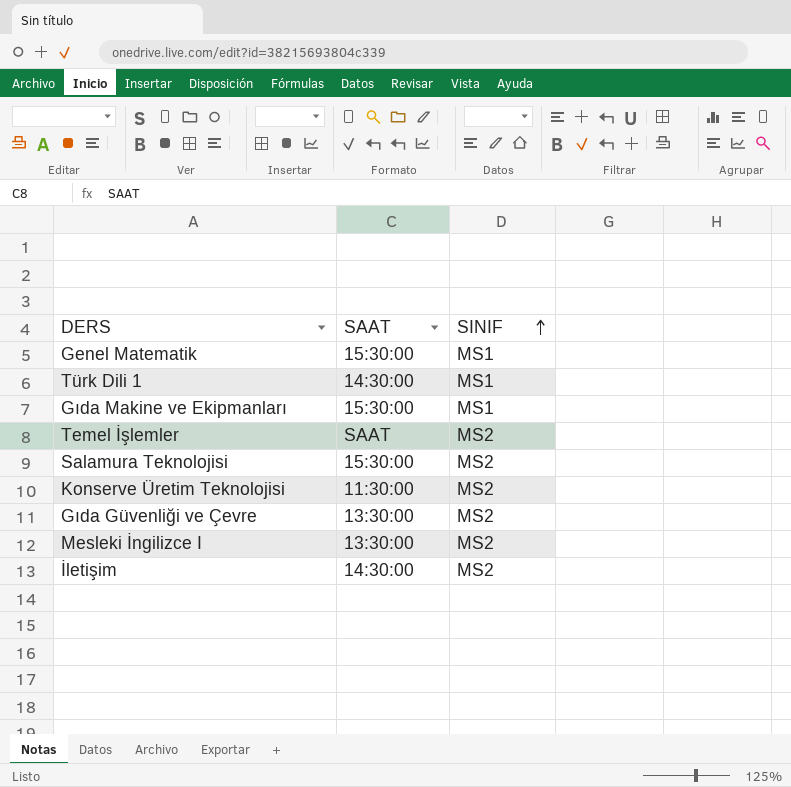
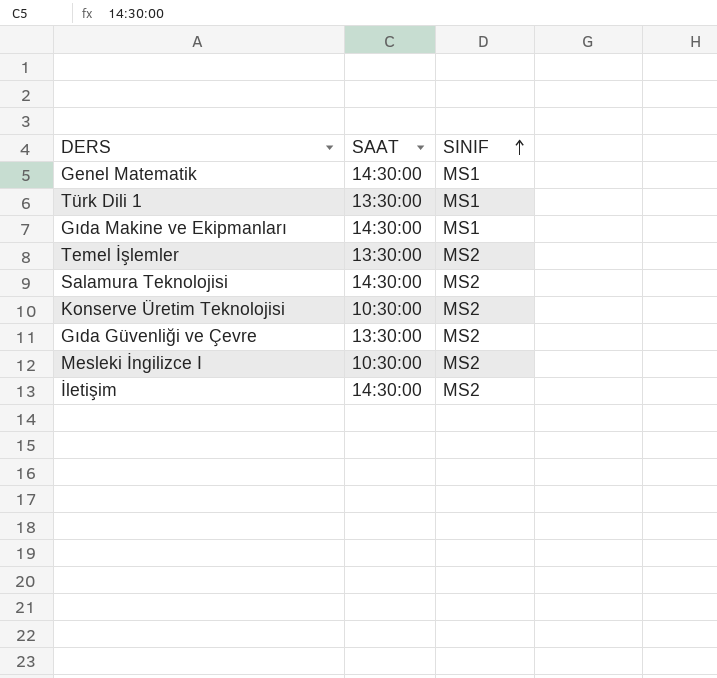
Genel Matematik | SAAT: 15:30:00 -> 14:30:00
Türk Dili 1 | SAAT: 14:30:00 -> 13:30:00
Gıda Makine ve Ekipmanları | SAAT: 15:30:00 -> 14:30:00
Temel İşlemler | SAAT: SAAT -> 13:30:00
Salamura Teknolojisi | SAAT: 15:30:00 -> 14:30:00
Konserve Üretim Teknolojisi | SAAT: 11:30:00 -> 10:30:00
Mesleki İngilizce I | SAAT: 13:30:00 -> 10:30:00

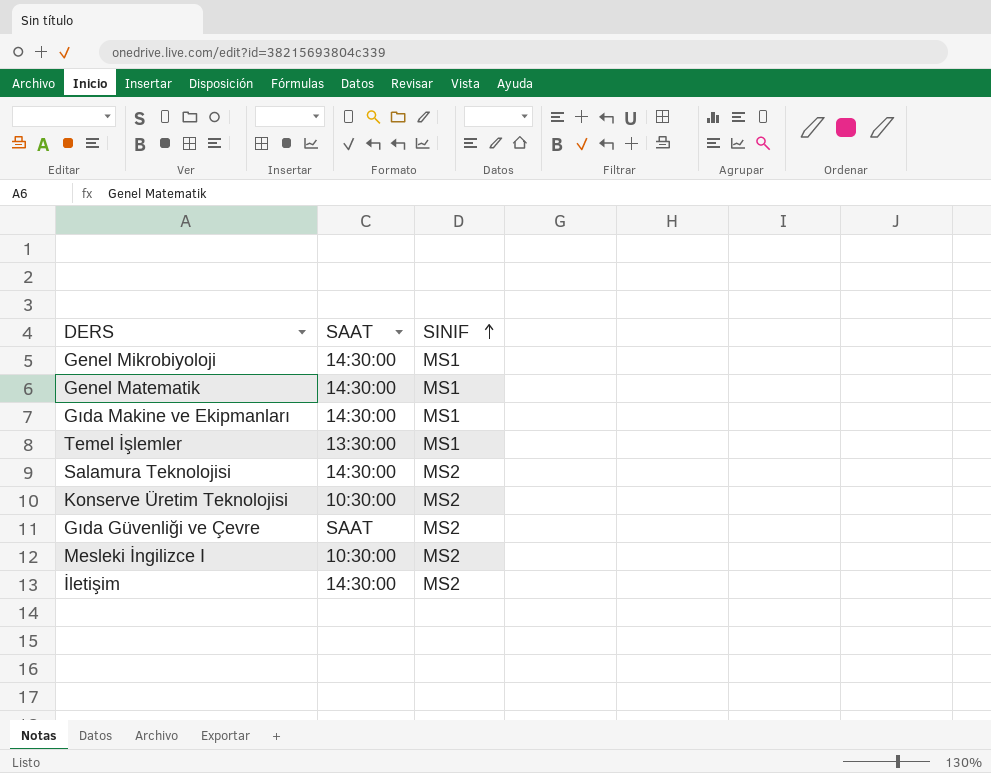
row Türk Dili 1: 13:30:00 | MS1 -> none
row Genel Mikrobiyoloji: none -> 14:30:00 | MS1
Temel İşlemler | SINIF: MS2 -> MS1
Gıda Güvenliği ve Çevre | SAAT: 13:30:00 -> SAAT

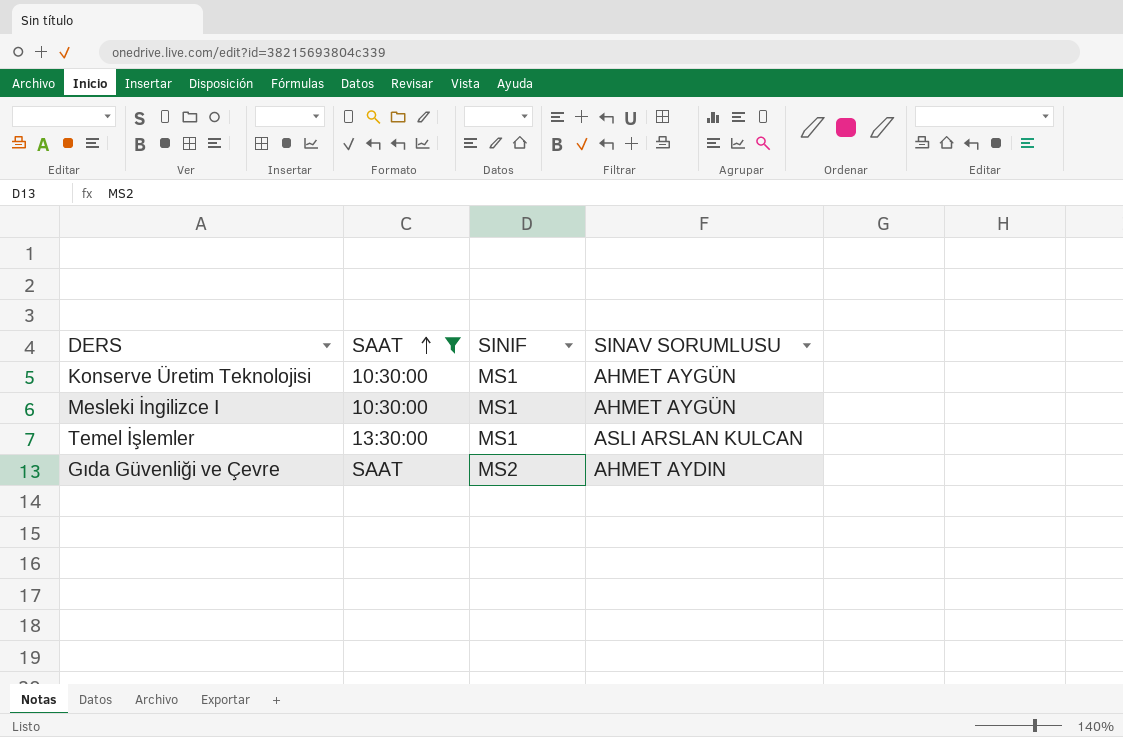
filter: none -> SAAT != 14:30:00
row order: SINIF ascending -> SAAT ascending
column SINAV SORUMLUSU | position: none -> 4
Konserve Üretim Teknolojisi | SINIF: MS2 -> MS1
Mesleki İngilizce I | SINIF: MS2 -> MS1

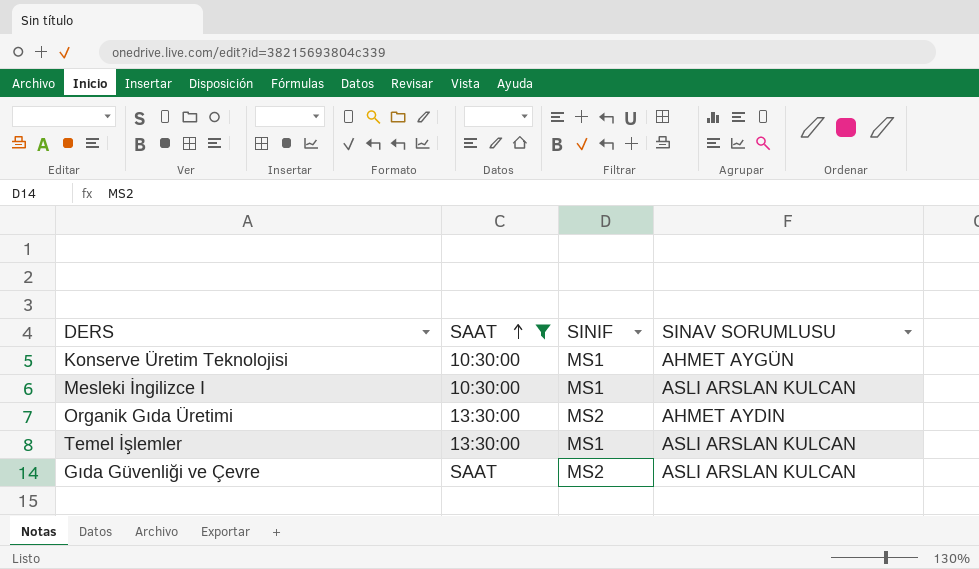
Mesleki İngilizce I | SINAV SORUMLUSU: AHMET AYGÜN -> ASLI ARSLAN KULCAN
row Organik Gıda Üretimi: none -> 13:30:00 | MS2 | AHMET AYDIN
Gıda Güvenliği ve Çevre | SINAV SORUMLUSU: AHMET AYDIN -> ASLI ARSLAN KULCAN

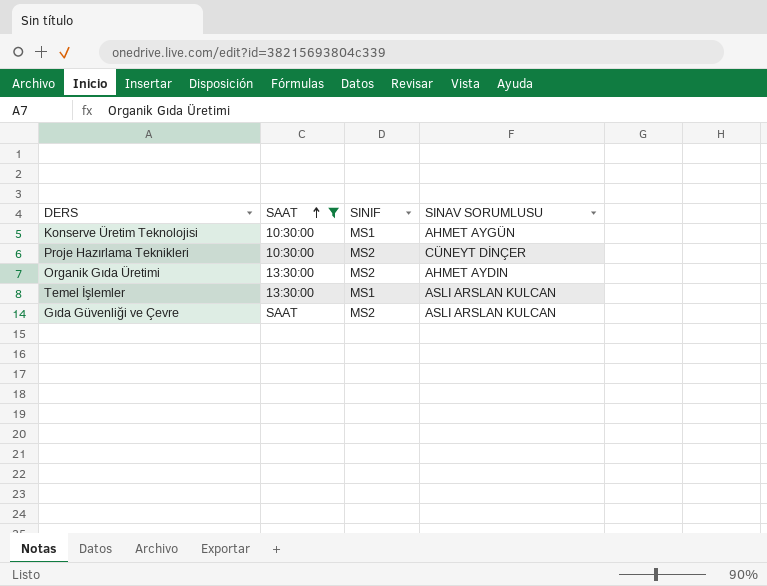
row Mesleki İngilizce I: 10:30:00 | MS1 | ASLI ARSLAN KULCAN -> none
row Proje Hazırlama Teknikleri: none -> 10:30:00 | MS2 | CÜNEYT DİNÇER

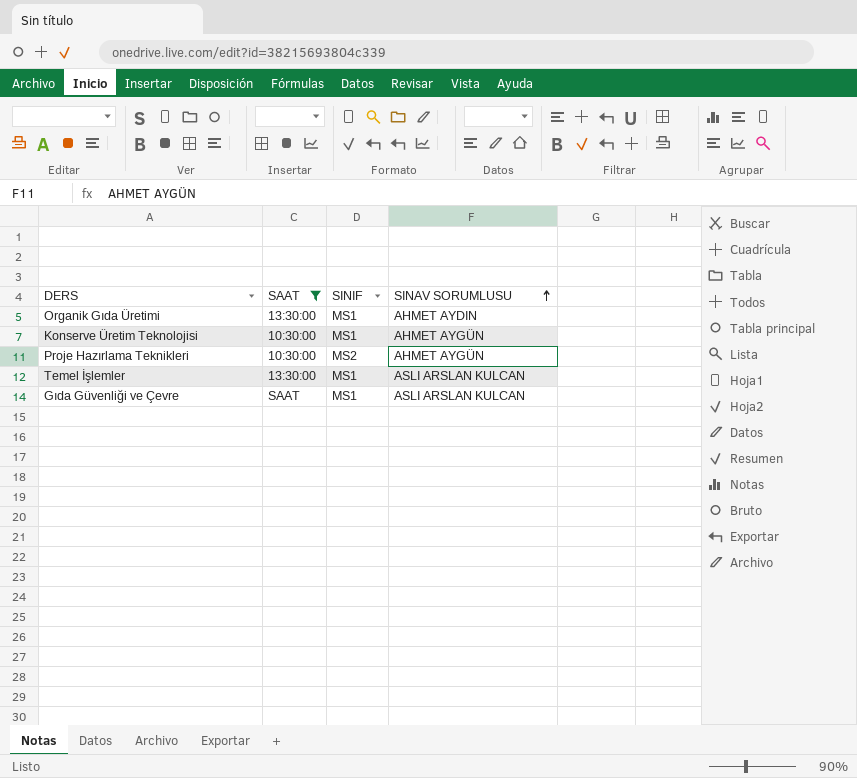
row order: SAAT ascending -> SINAV SORUMLUSU ascending
Organik Gıda Üretimi | SINIF: MS2 -> MS1
Proje Hazırlama Teknikleri | SINAV SORUMLUSU: CÜNEYT DİNÇER -> AHMET AYGÜN
Gıda Güvenliği ve Çevre | SINIF: MS2 -> MS1

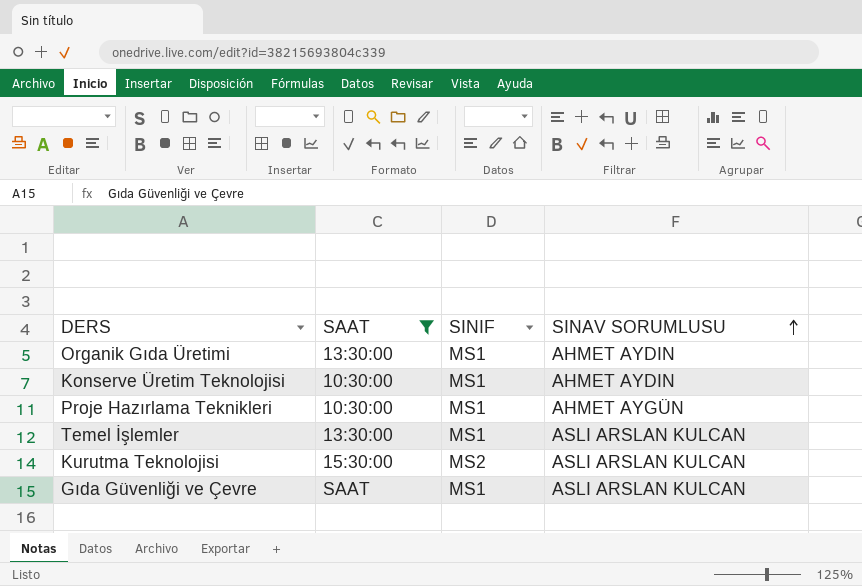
Konserve Üretim Teknolojisi | SINAV SORUMLUSU: AHMET AYGÜN -> AHMET AYDIN
Proje Hazırlama Teknikleri | SINIF: MS2 -> MS1
row Kurutma Teknolojisi: none -> 15:30:00 | MS2 | ASLI ARSLAN KULCAN

